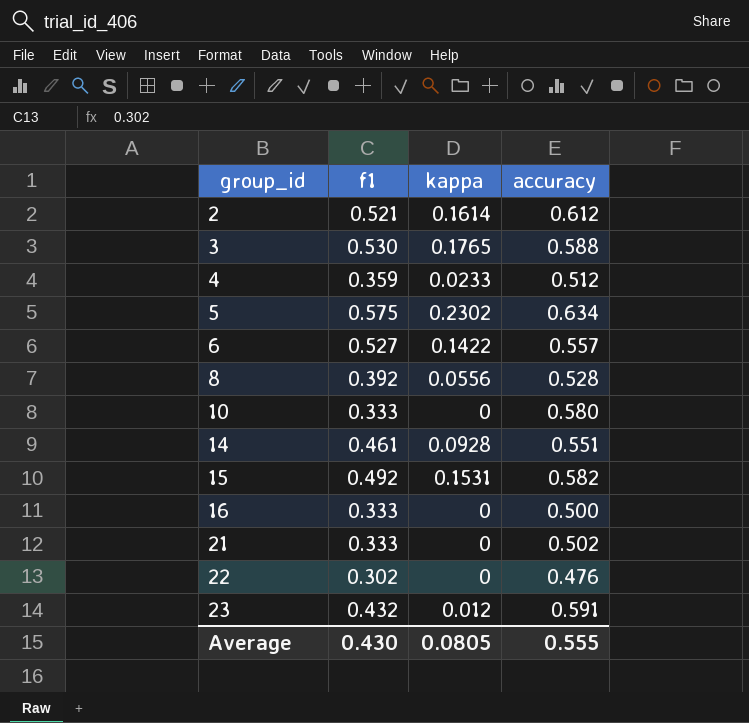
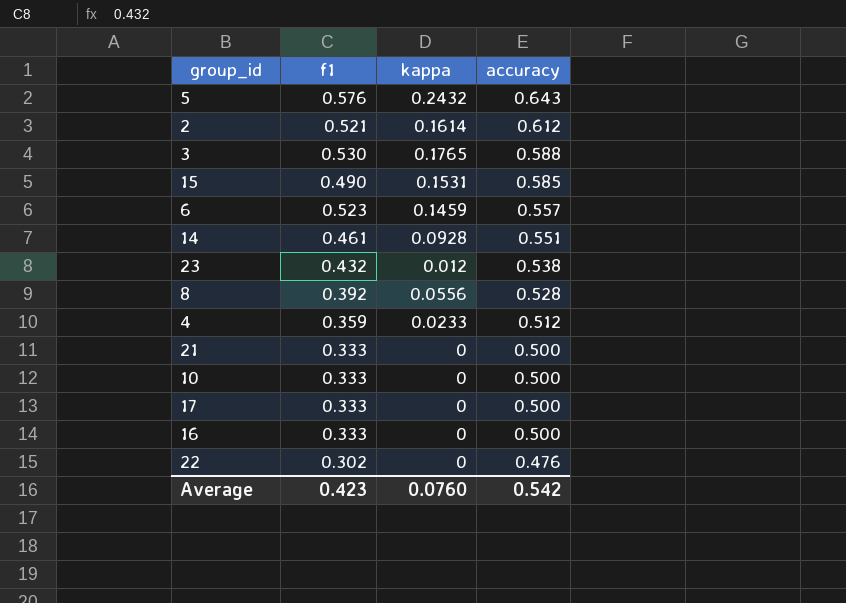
row order: group_id ascending -> accuracy descending
5 | f1: 0.575 -> 0.576
5 | kappa: 0.2302 -> 0.2432
5 | accuracy: 0.634 -> 0.643
15 | f1: 0.492 -> 0.490
15 | accuracy: 0.582 -> 0.585
6 | f1: 0.527 -> 0.523
6 | kappa: 0.1422 -> 0.1459
23 | accuracy: 0.591 -> 0.538
21 | accuracy: 0.502 -> 0.500
10 | accuracy: 0.580 -> 0.500
row 17: none -> 0.333 | 0 | 0.500
Average | f1: 0.430 -> 0.423
Average | kappa: 0.0805 -> 0.0760
Average | accuracy: 0.555 -> 0.542

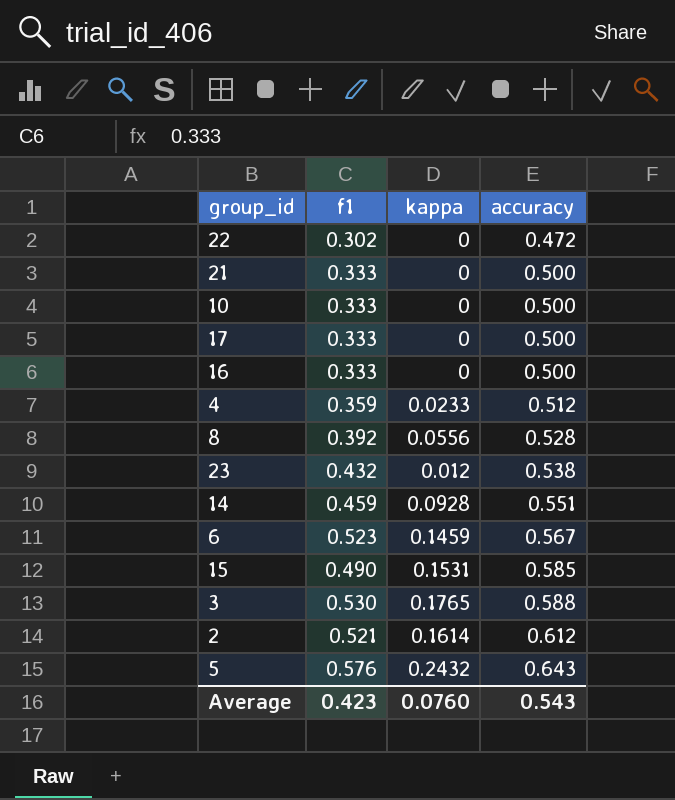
row order: accuracy descending -> accuracy ascending
22 | accuracy: 0.476 -> 0.472
14 | f1: 0.461 -> 0.459
6 | accuracy: 0.557 -> 0.567
Average | accuracy: 0.542 -> 0.543

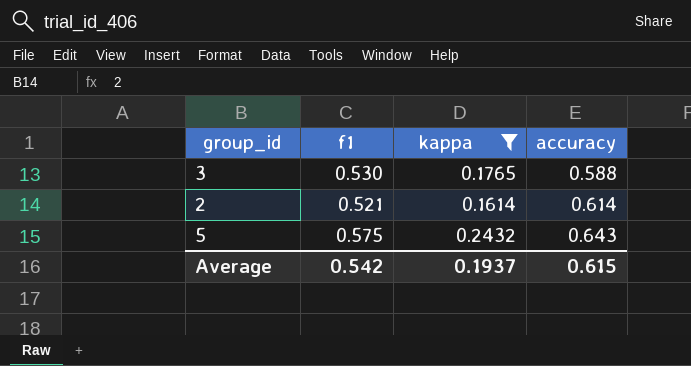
filter: none -> kappa >= 0.1614
2 | accuracy: 0.612 -> 0.614
5 | f1: 0.576 -> 0.575
Average | f1: 0.423 -> 0.542
Average | kappa: 0.0760 -> 0.1937
Average | accuracy: 0.543 -> 0.615

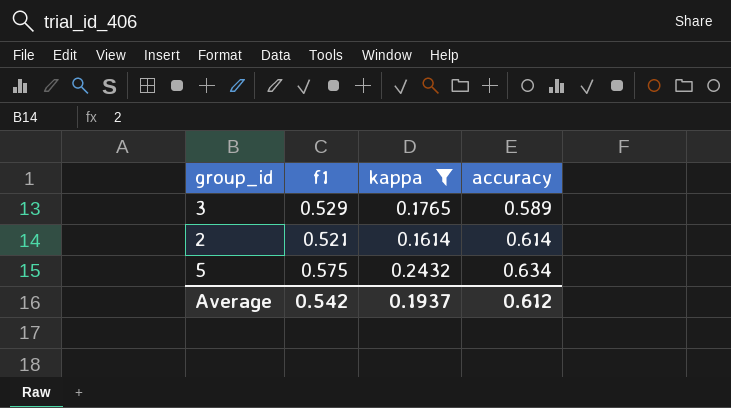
3 | f1: 0.530 -> 0.529
3 | accuracy: 0.588 -> 0.589
5 | accuracy: 0.643 -> 0.634
Average | accuracy: 0.615 -> 0.612

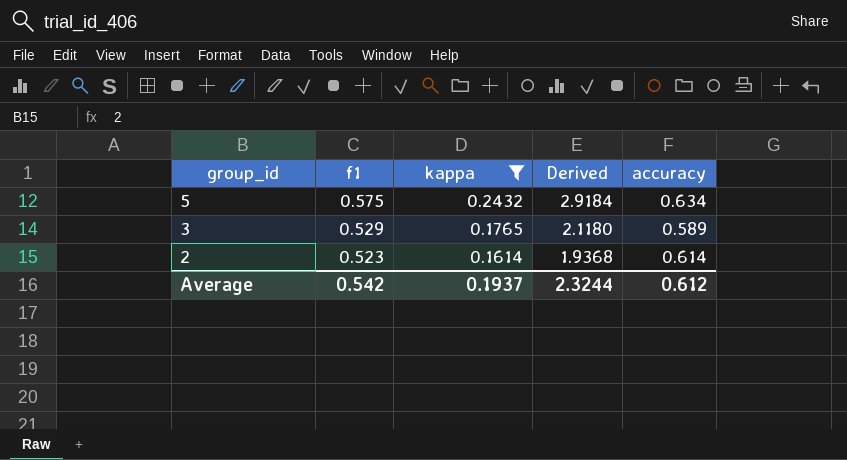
row order: accuracy ascending -> group_id descending
column Derived | formula: none -> [kappa] * 12
2 | f1: 0.521 -> 0.523

